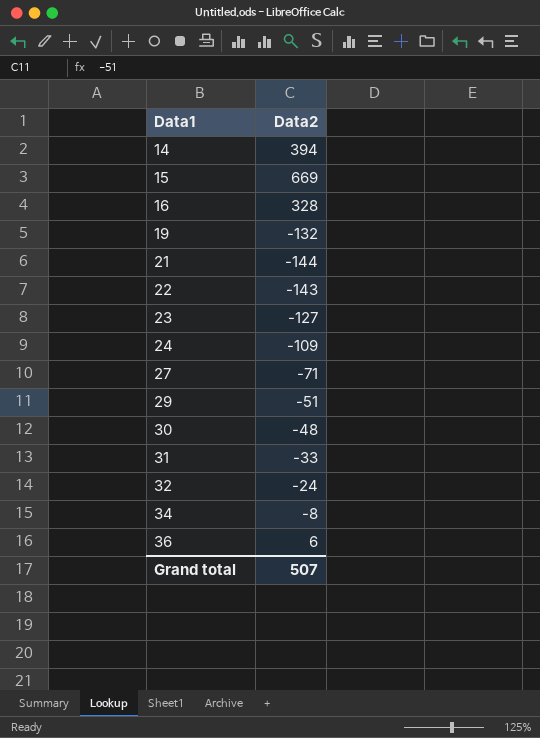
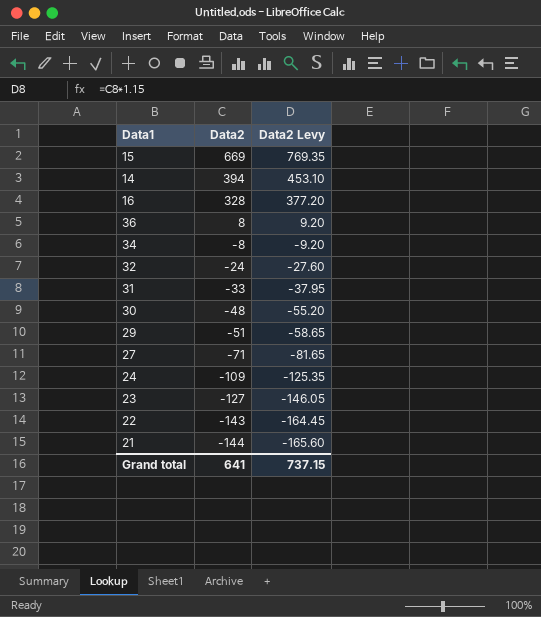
row order: Data1 ascending -> Data2 descending
column Data2 Levy | formula: none -> [Data2] * 1.15
row 19: -132 -> none
36 | Data2: 6 -> 8
Grand total | Data2: 507 -> 641

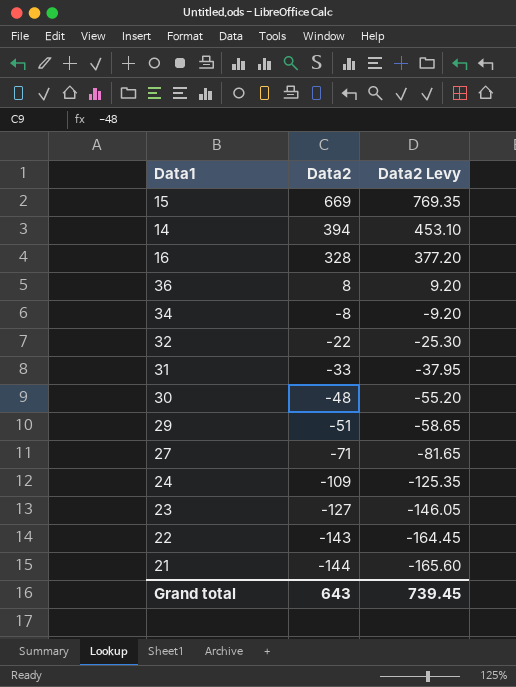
32 | Data2: -24 -> -22
32 | Data2 Levy: -27.60 -> -25.30
Grand total | Data2: 641 -> 643
Grand total | Data2 Levy: 737.15 -> 739.45

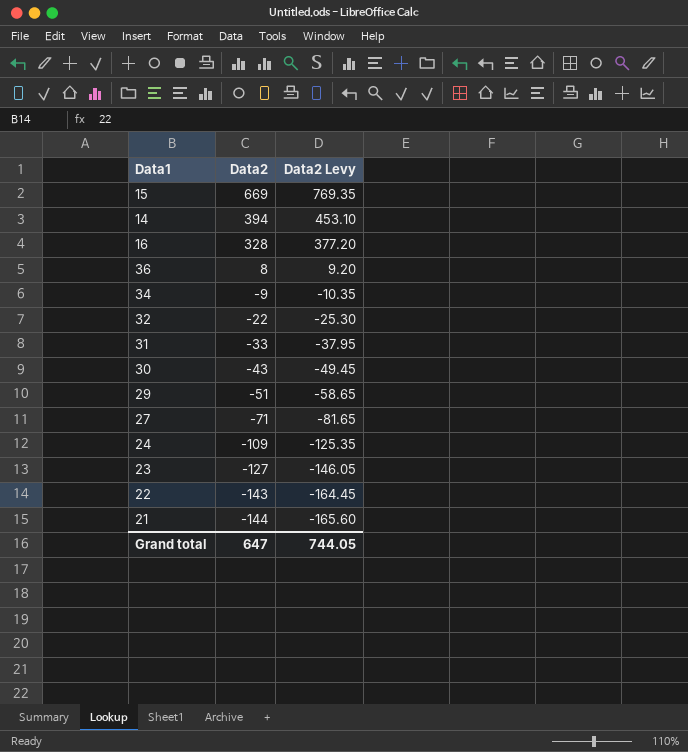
34 | Data2: -8 -> -9
34 | Data2 Levy: -9.20 -> -10.35
30 | Data2: -48 -> -43
30 | Data2 Levy: -55.20 -> -49.45
Grand total | Data2: 643 -> 647
Grand total | Data2 Levy: 739.45 -> 744.05

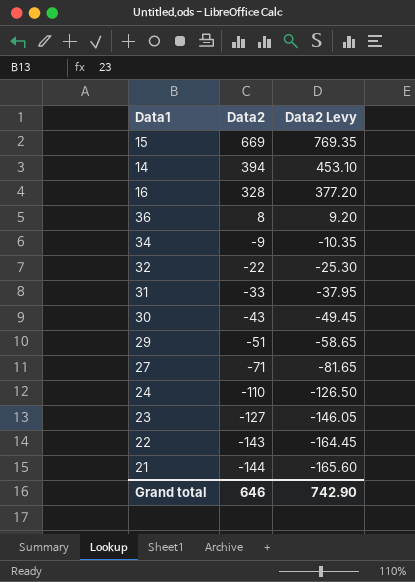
24 | Data2: -109 -> -110
24 | Data2 Levy: -125.35 -> -126.50
Grand total | Data2: 647 -> 646
Grand total | Data2 Levy: 744.05 -> 742.90

